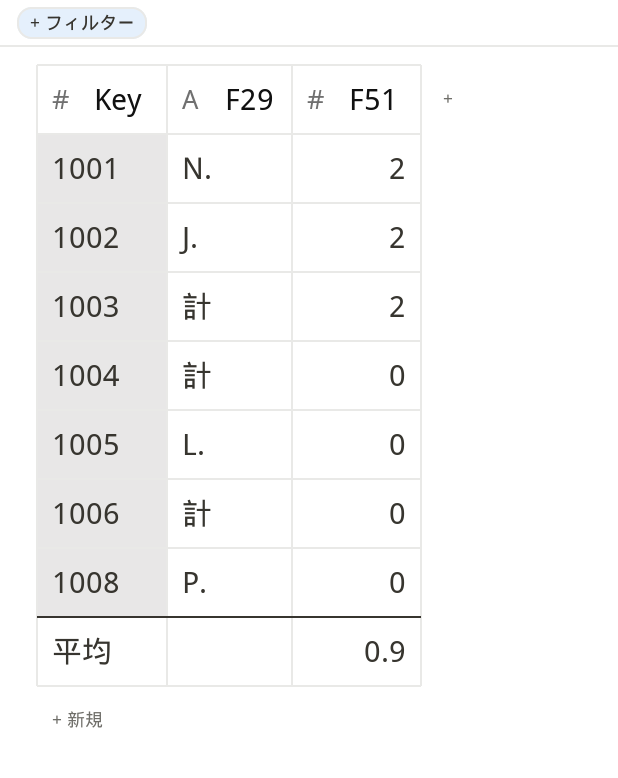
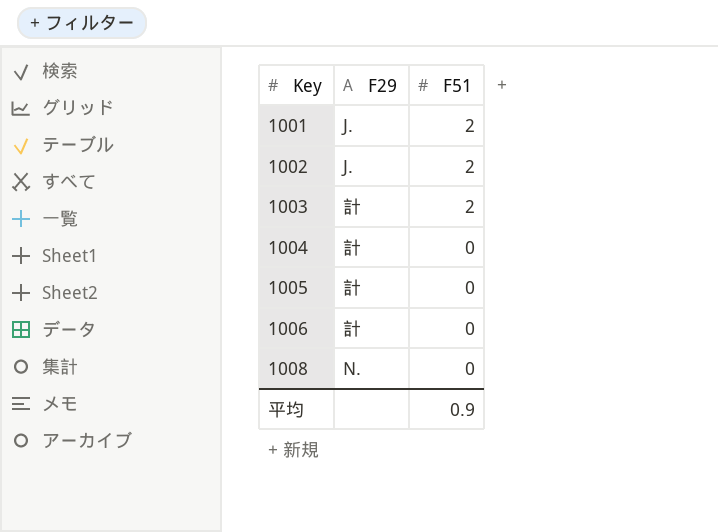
1001 | F29: N. -> J.
1005 | F29: L. -> 計
1008 | F29: P. -> N.

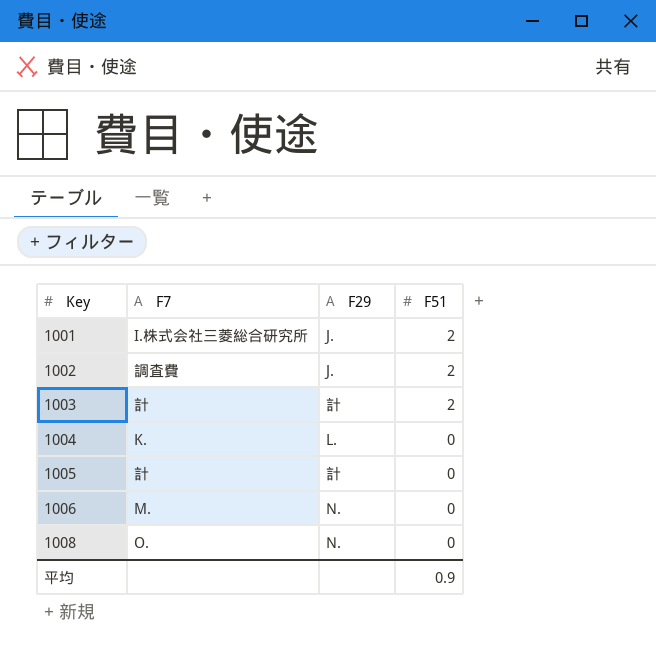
column F7 | position: none -> 2
1004 | F29: 計 -> L.
1006 | F29: 計 -> N.

